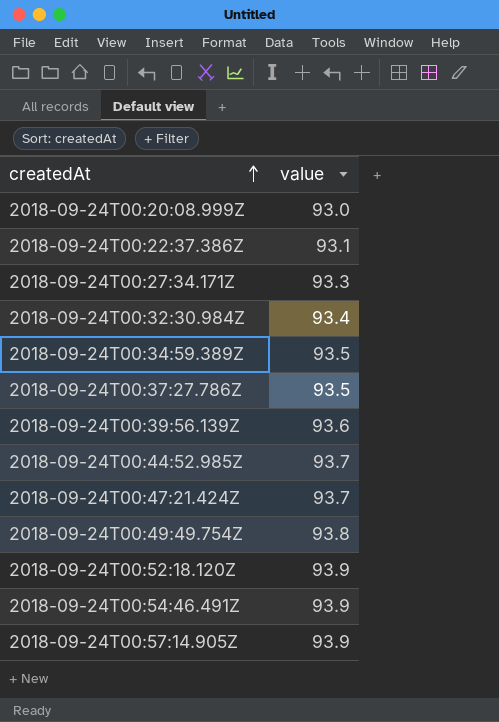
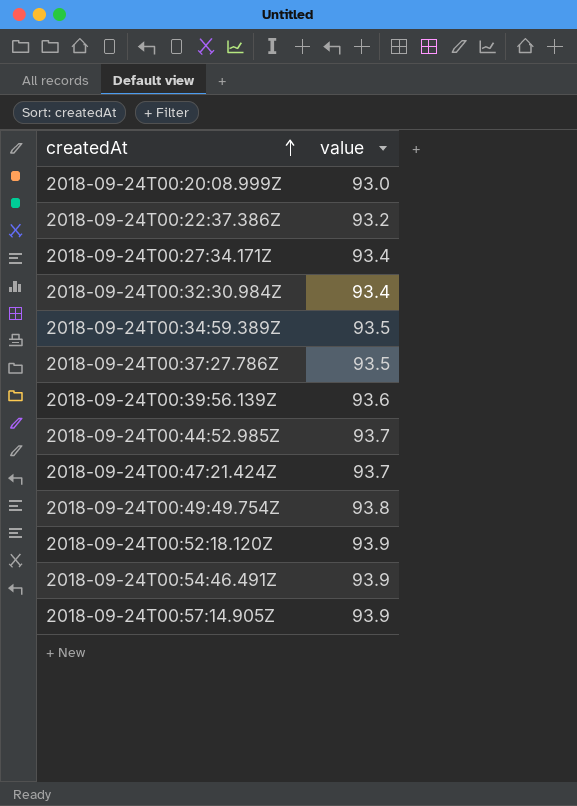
2018-09-24T00:22:37.386Z | value: 93.1 -> 93.2
2018-09-24T00:27:34.171Z | value: 93.3 -> 93.4

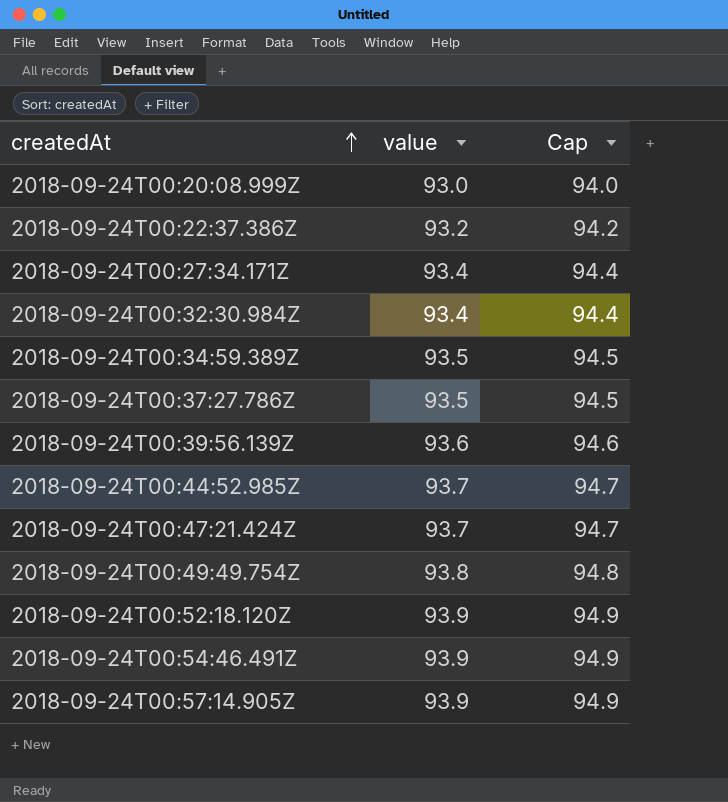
column Cap | formula: none -> [value] + 1

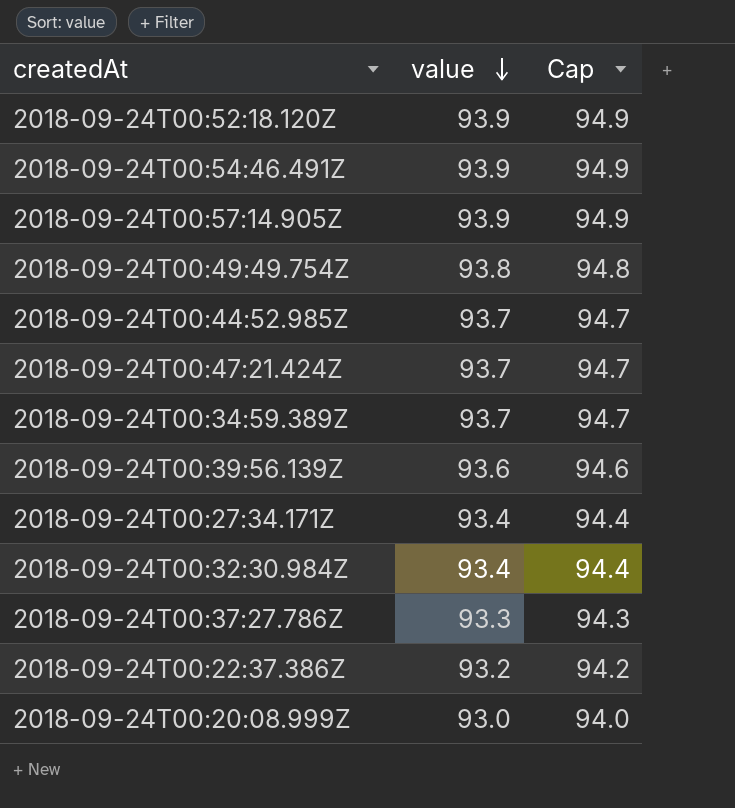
row order: createdAt ascending -> value descending
2018-09-24T00:34:59.389Z | value: 93.5 -> 93.7
2018-09-24T00:34:59.389Z | Cap: 94.5 -> 94.7
2018-09-24T00:37:27.786Z | value: 93.5 -> 93.3
2018-09-24T00:37:27.786Z | Cap: 94.5 -> 94.3

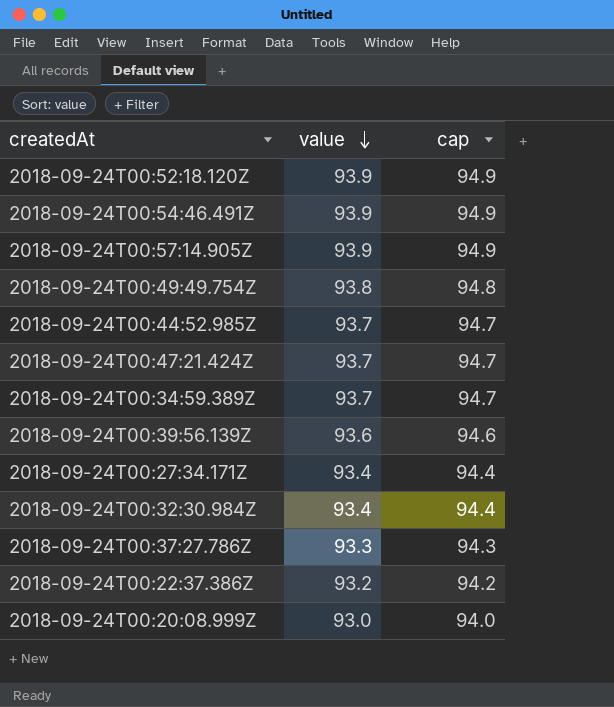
column name: Cap -> cap

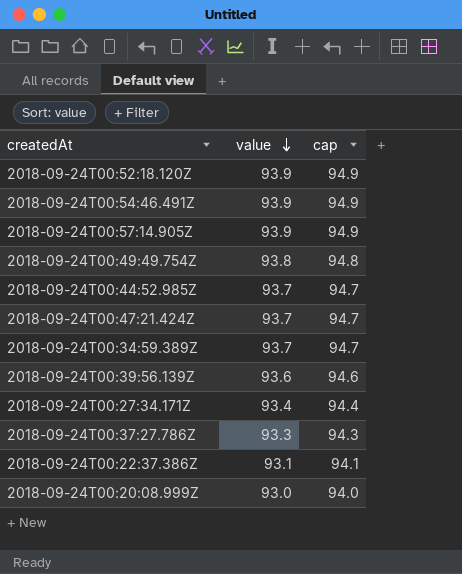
row 2018-09-24T00:32:30.984Z: 93.4 | 94.4 -> none
2018-09-24T00:22:37.386Z | value: 93.2 -> 93.1
2018-09-24T00:22:37.386Z | cap: 94.2 -> 94.1

